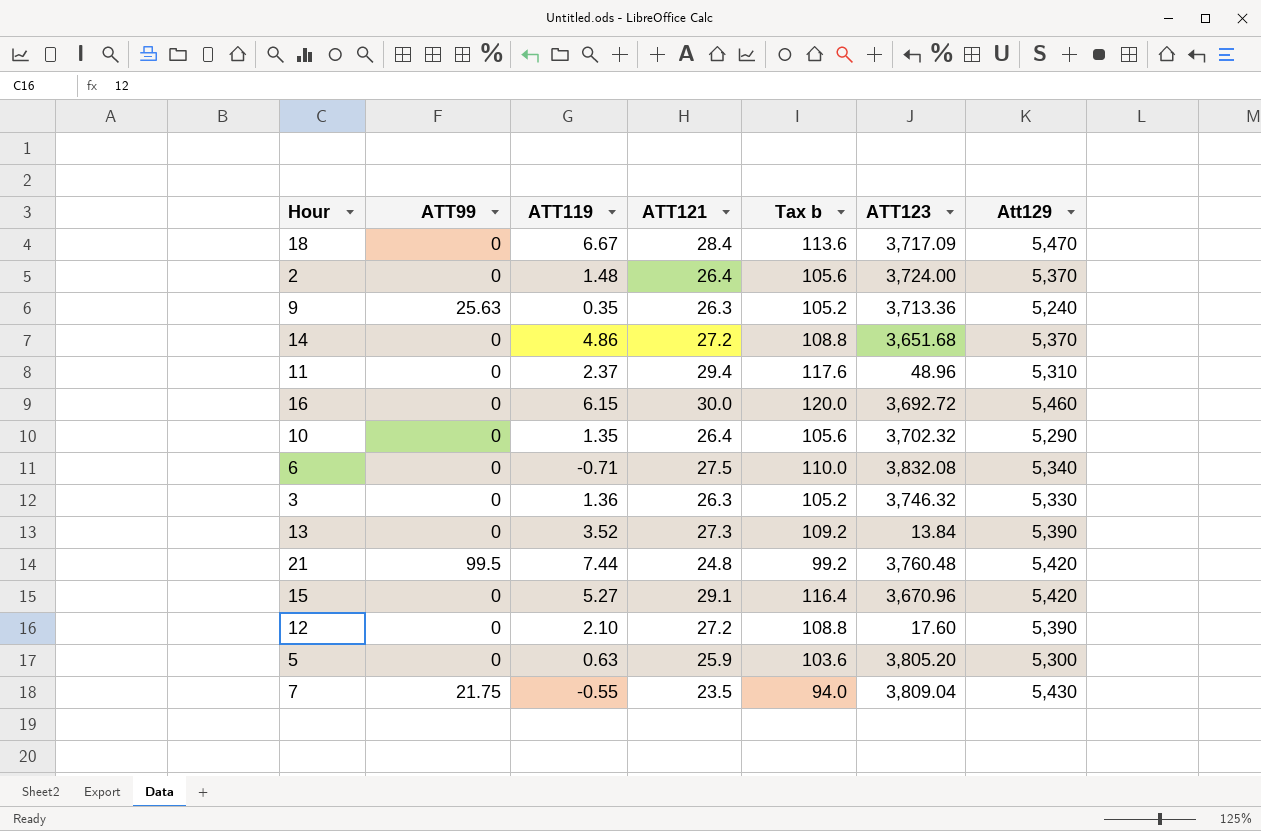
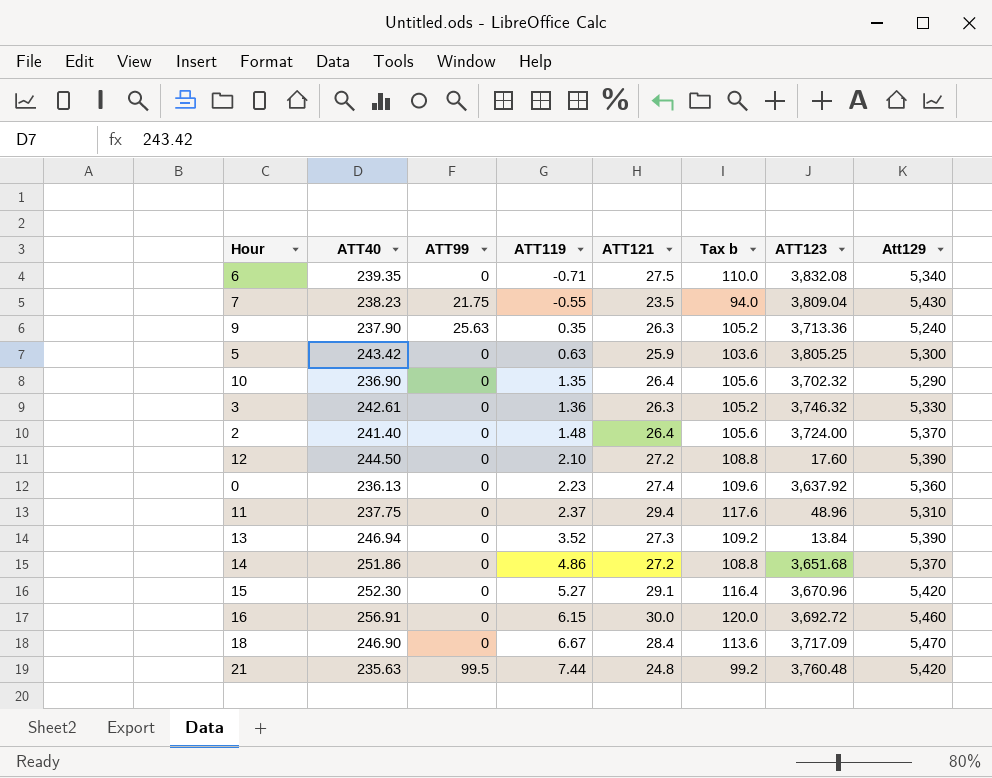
row order: none -> ATT119 ascending
column ATT40 | position: none -> 2
5 | ATT123: 3,805.20 -> 3,805.25
row 0: none -> 236.13 | 0 | 2.23 | 27.4 | 109.6 | 3,637.92 | 5,360

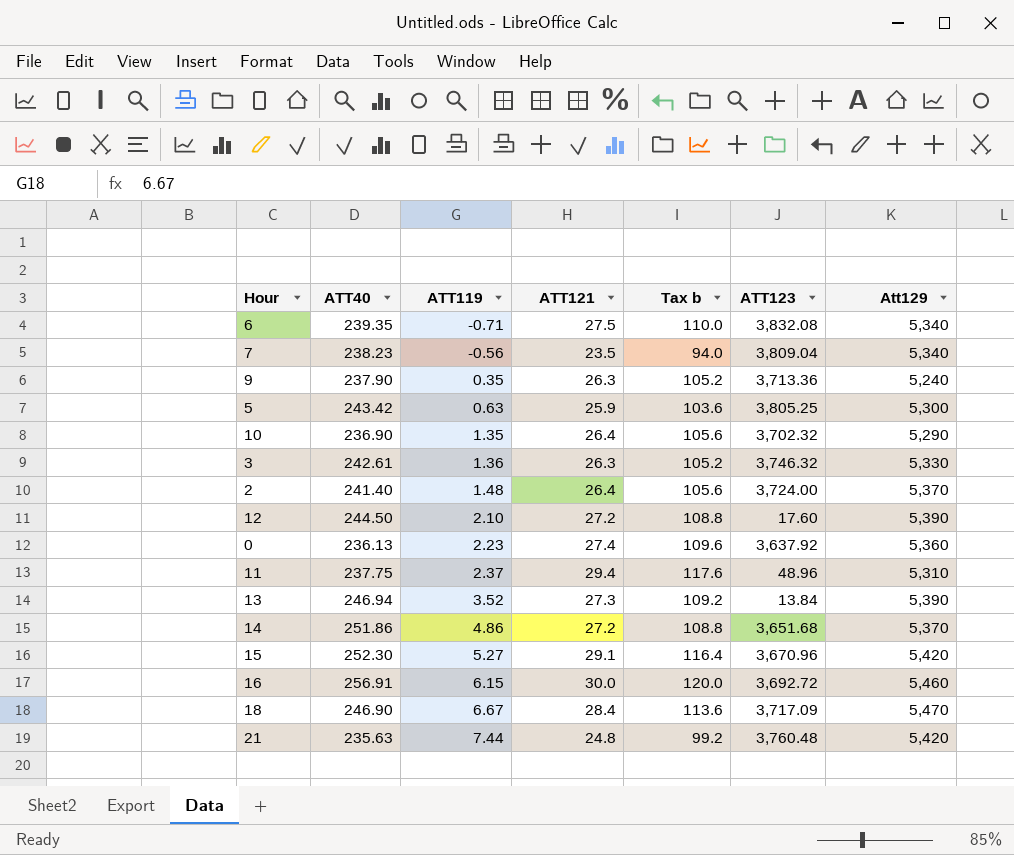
column ATT99 | position: 3 -> none
7 | ATT119: -0.55 -> -0.56
7 | Att129: 5,430 -> 5,340

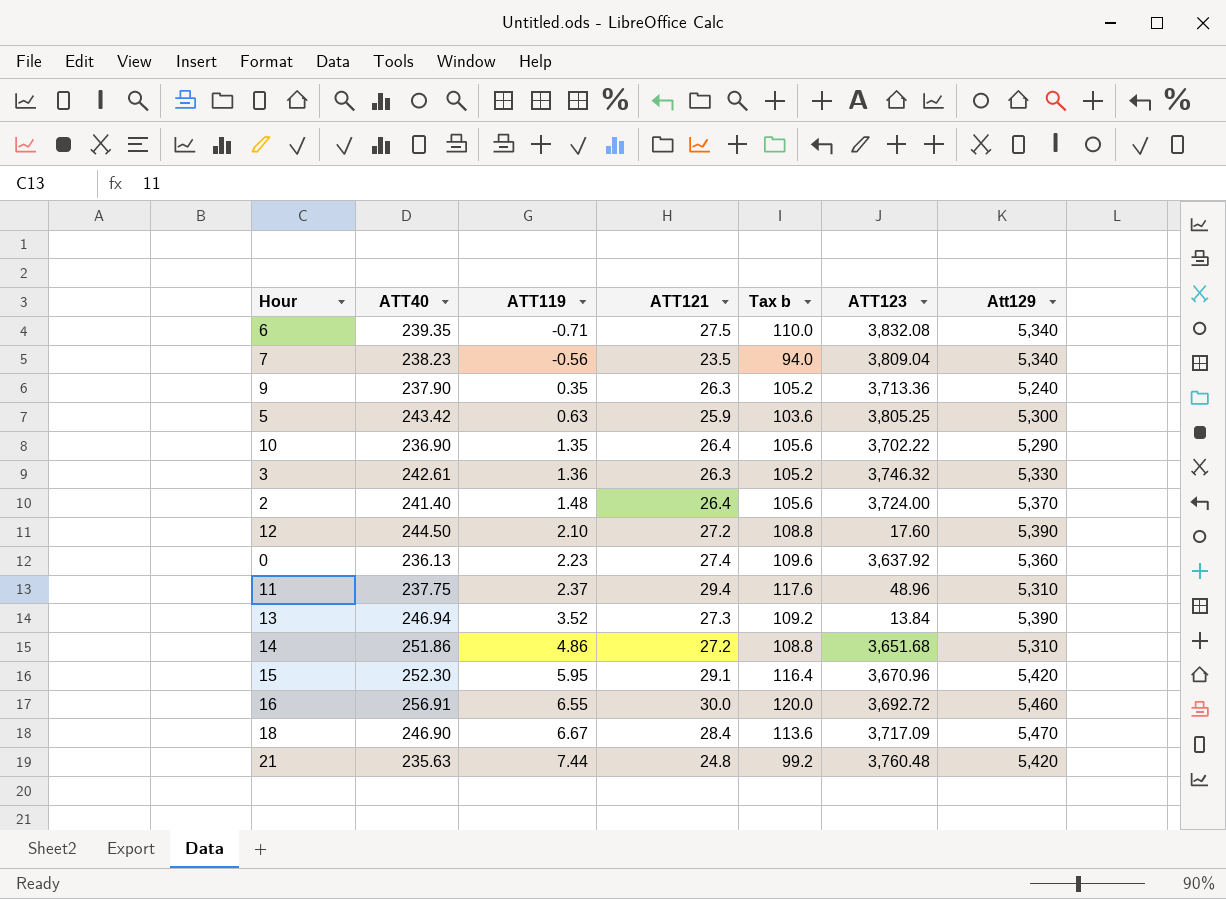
10 | ATT123: 3,702.32 -> 3,702.22
14 | Att129: 5,370 -> 5,310
15 | ATT119: 5.27 -> 5.95
16 | ATT119: 6.15 -> 6.55

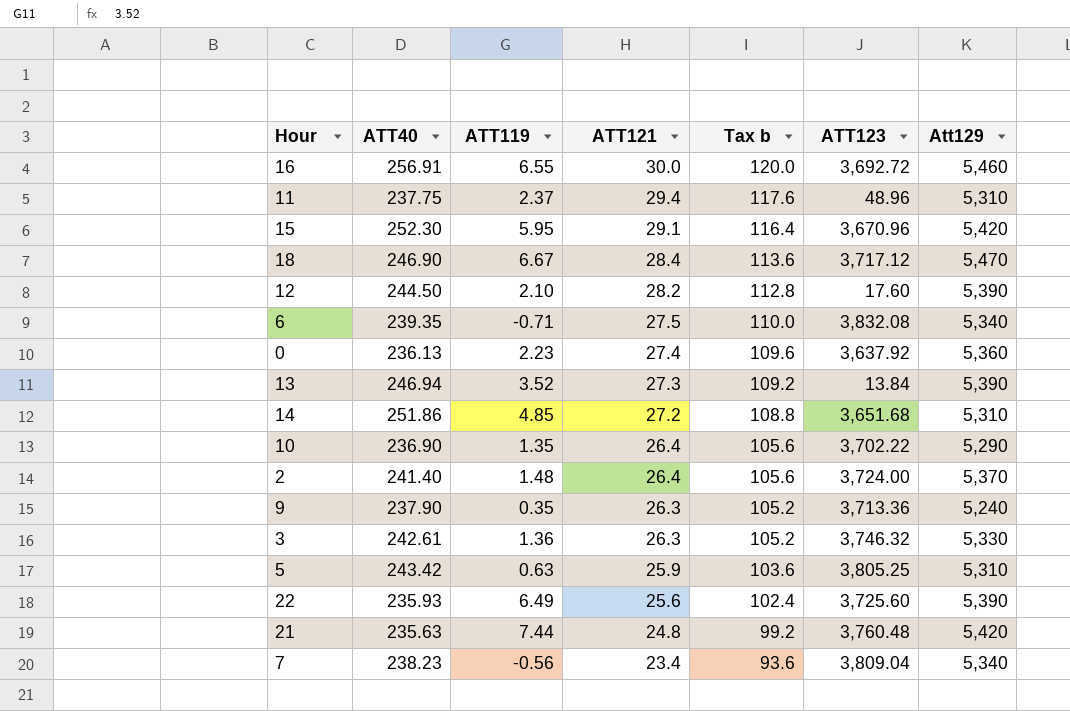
row order: ATT119 ascending -> ATT121 descending
18 | ATT123: 3,717.09 -> 3,717.12
12 | ATT121: 27.2 -> 28.2
12 | Tax b: 108.8 -> 112.8
14 | ATT119: 4.86 -> 4.85
5 | Att129: 5,300 -> 5,310
row 22: none -> 235.93 | 6.49 | 25.6 | 102.4 | 3,725.60 | 5,390
7 | ATT121: 23.5 -> 23.4
7 | Tax b: 94.0 -> 93.6

